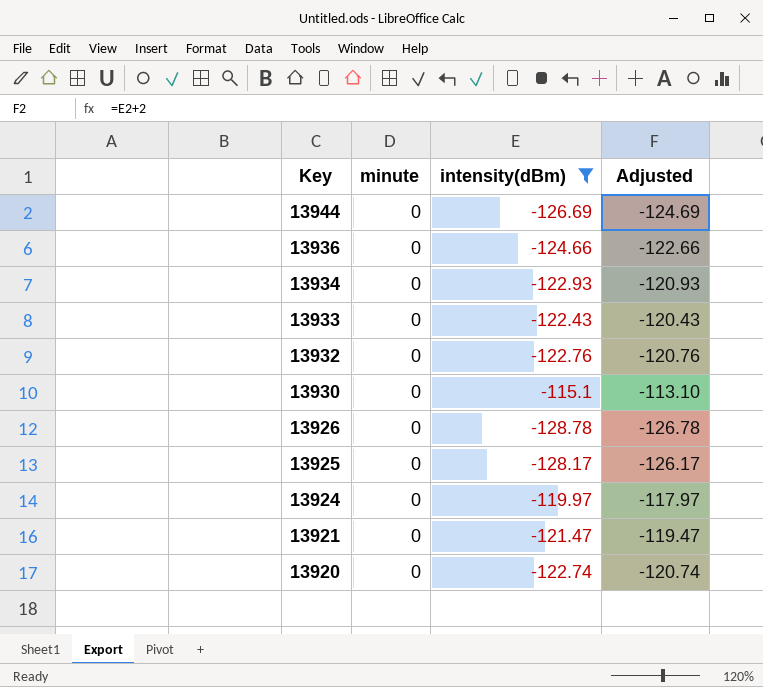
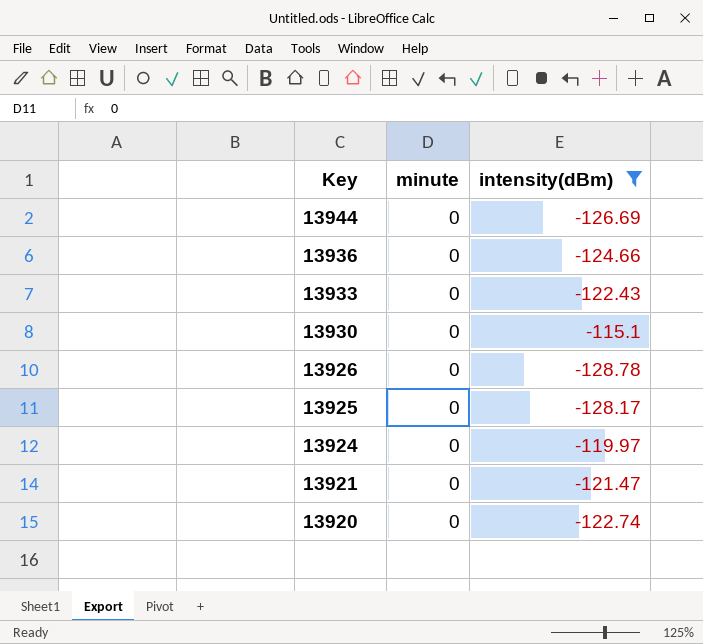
column Adjusted | formula: [intensity(dBm)] + 2 -> none
row 13934: 0 | -122.93 | -120.93 -> none
row 13932: 0 | -122.76 | -120.76 -> none

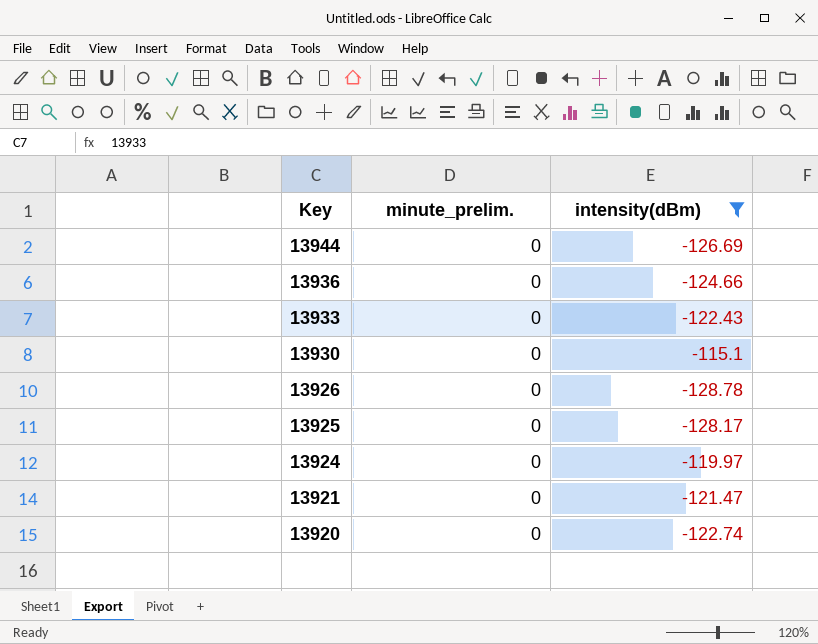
column name: minute -> minute_prelim.

